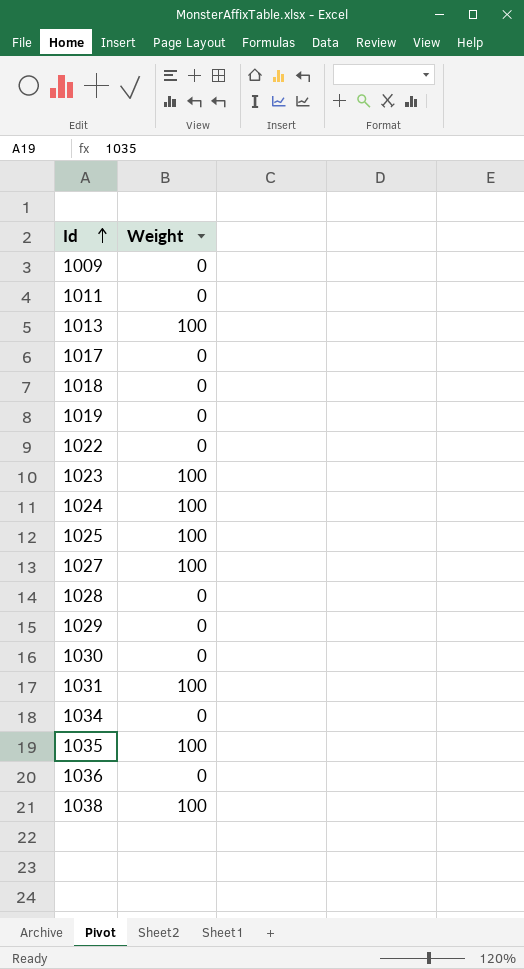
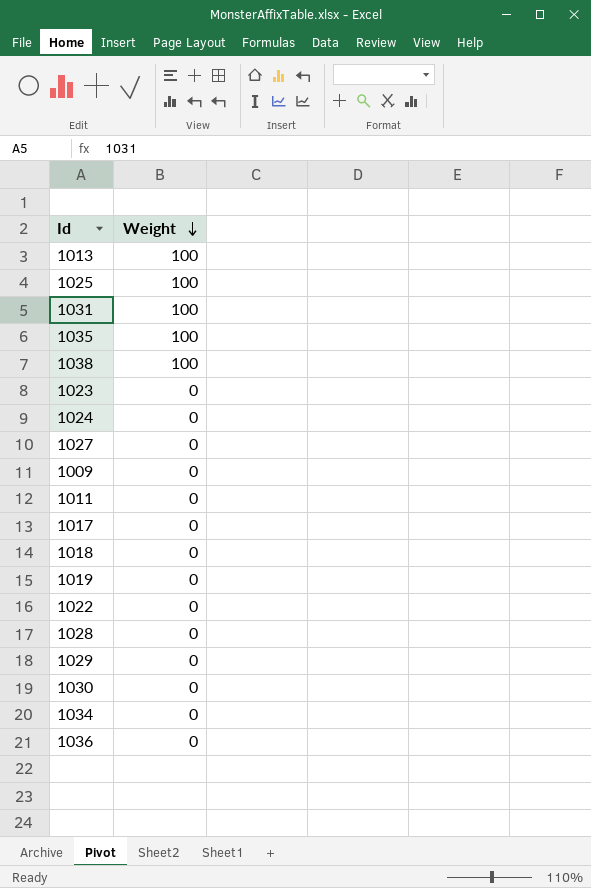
row order: Id ascending -> Weight descending
1023 | Weight: 100 -> 0
1024 | Weight: 100 -> 0
1027 | Weight: 100 -> 0

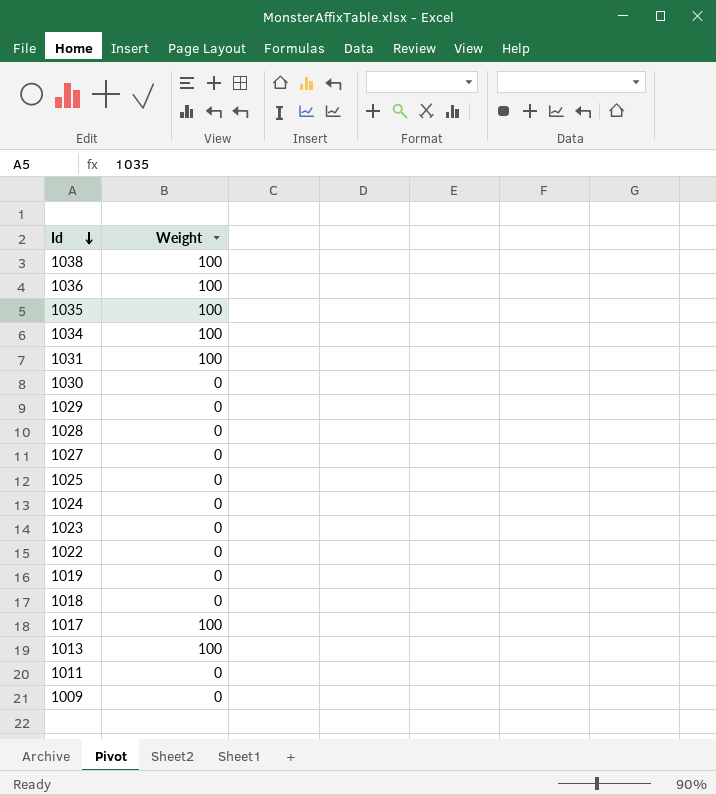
row order: Weight descending -> Id descending
1036 | Weight: 0 -> 100
1034 | Weight: 0 -> 100
1025 | Weight: 100 -> 0
1017 | Weight: 0 -> 100

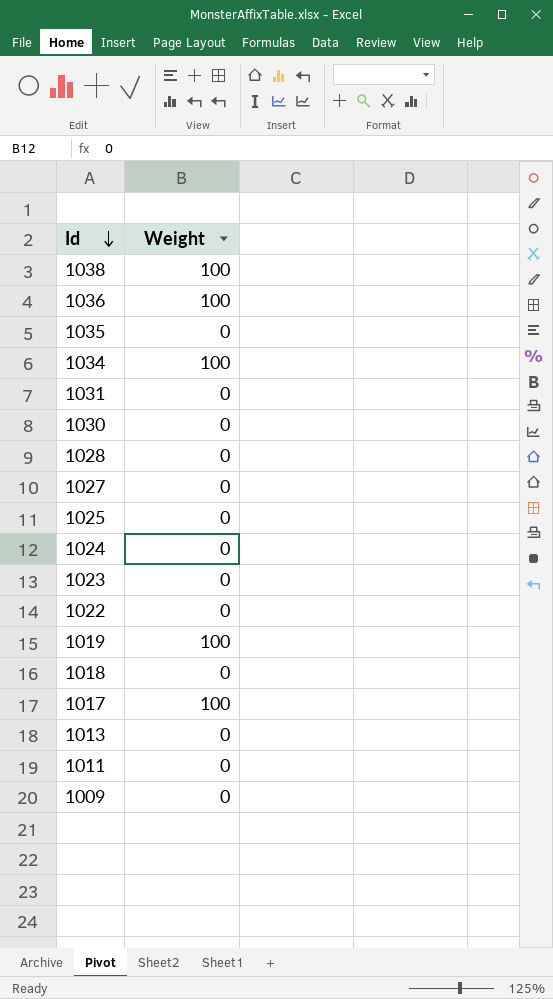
row 1029: 0 -> none
1035 | Weight: 100 -> 0
1031 | Weight: 100 -> 0
1019 | Weight: 0 -> 100
1013 | Weight: 100 -> 0

